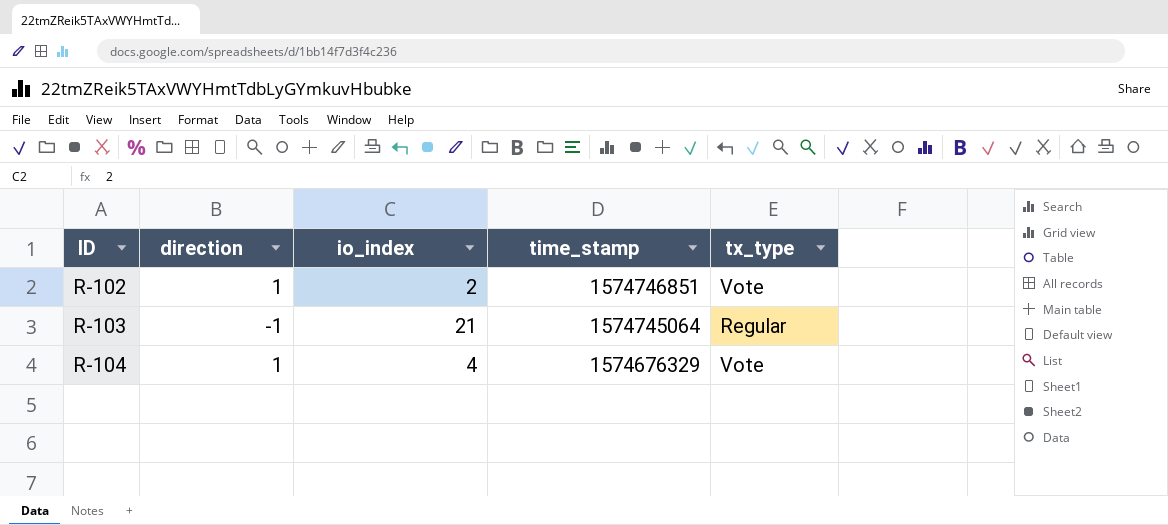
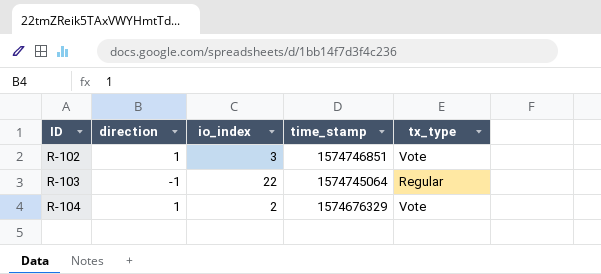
R-102 | io_index: 2 -> 3
R-103 | io_index: 21 -> 22
R-104 | io_index: 4 -> 2

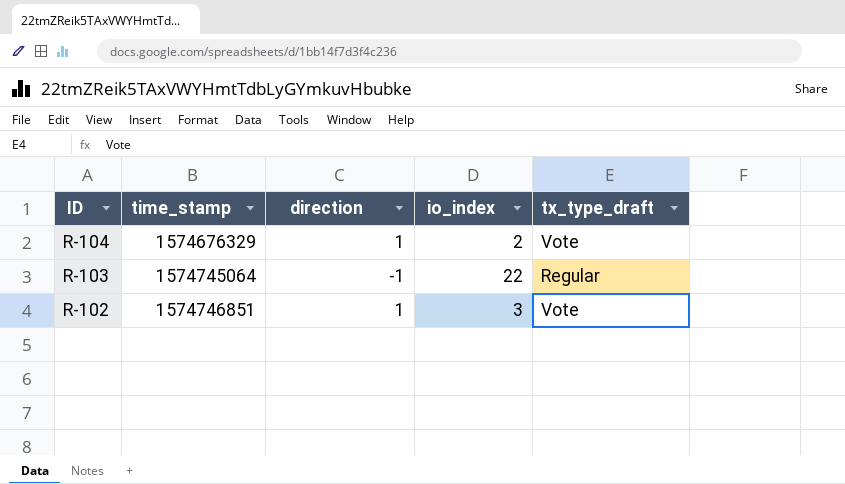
row order: ID ascending -> ID descending
column time_stamp | position: 4 -> 2
column name: tx_type -> tx_type_draft

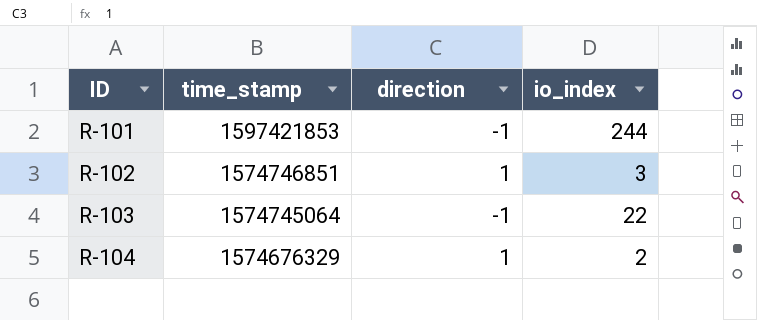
row order: ID descending -> ID ascending
column tx_type_draft | position: 5 -> none
row R-101: none -> 1597421853 | -1 | 244

